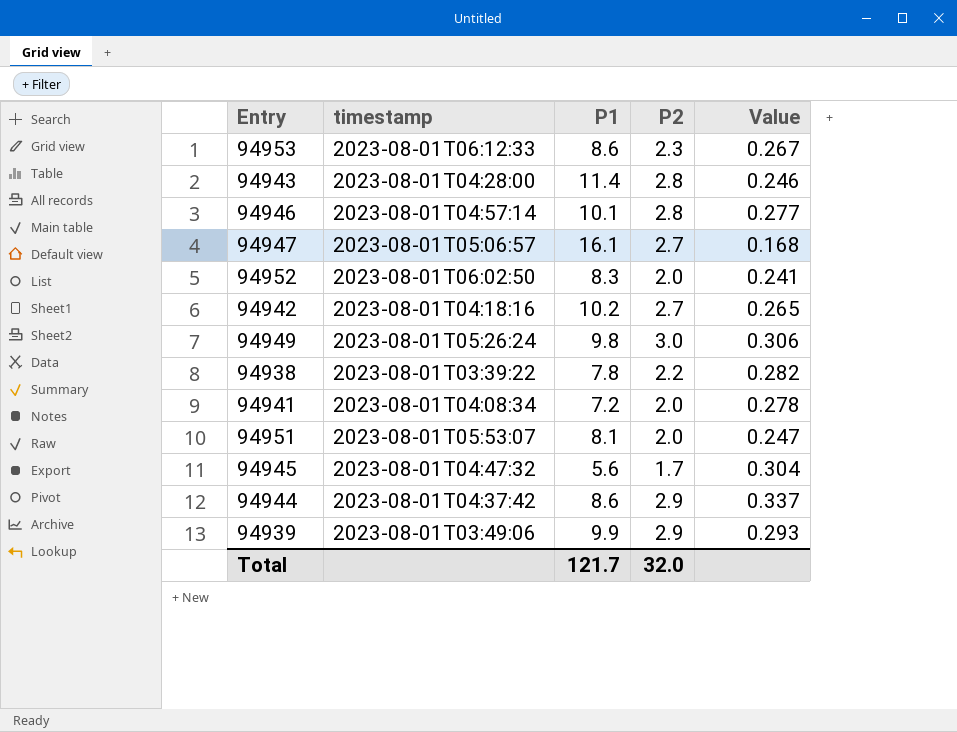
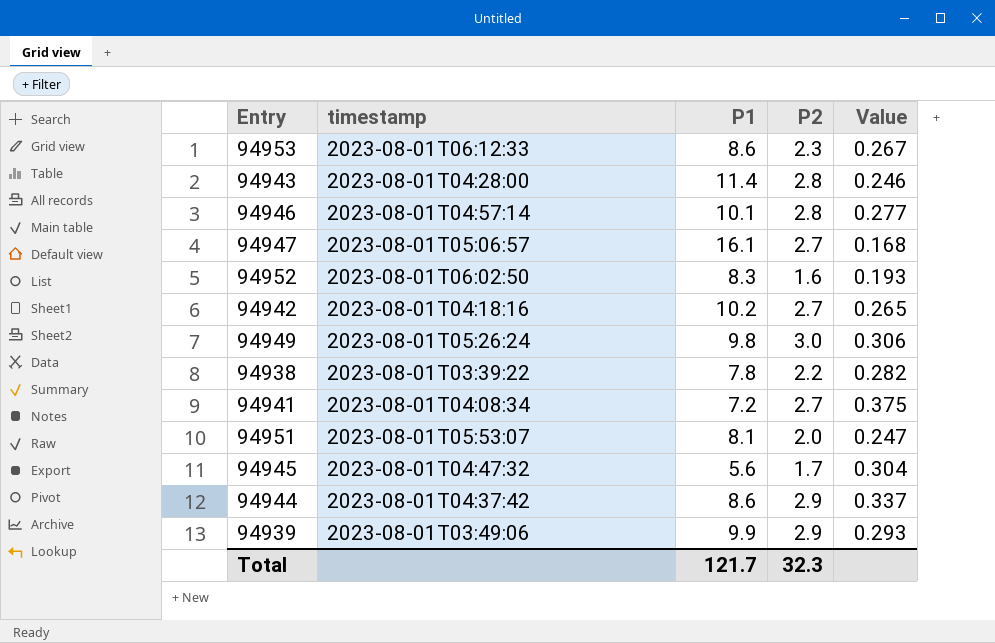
94952 | P2: 2.0 -> 1.6
94952 | Value: 0.241 -> 0.193
94941 | P2: 2.0 -> 2.7
94941 | Value: 0.278 -> 0.375
Total | P2: 32.0 -> 32.3

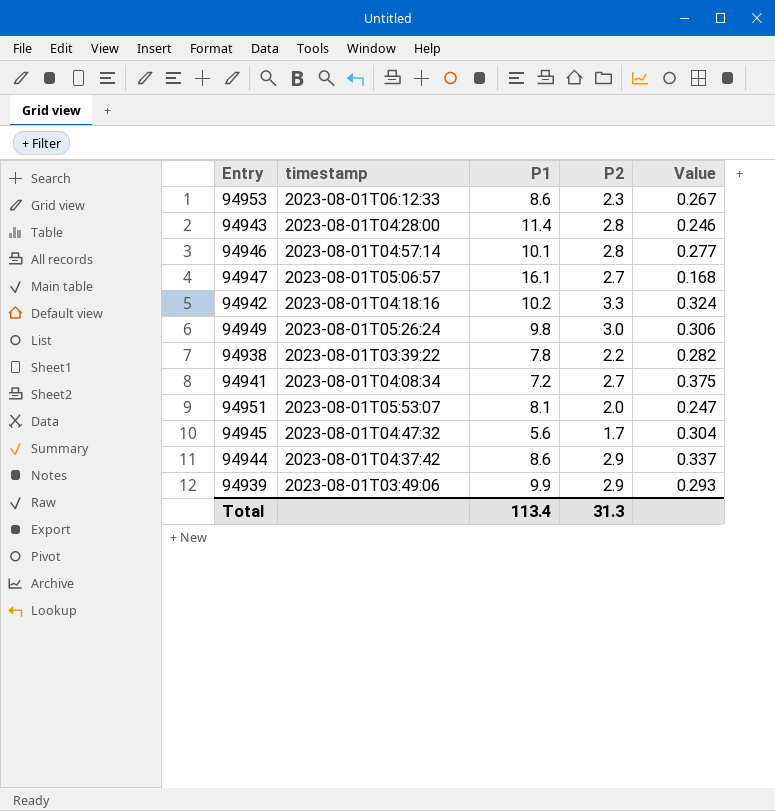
row 94952: 2023-08-01T06:02:50 | 8.3 | 1.6 | 0.193 -> none
94942 | P2: 2.7 -> 3.3
94942 | Value: 0.265 -> 0.324
Total | P1: 121.7 -> 113.4
Total | P2: 32.3 -> 31.3

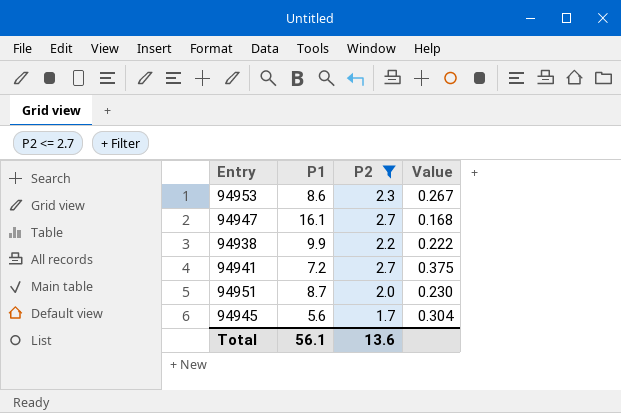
filter: none -> P2 <= 2.7
column timestamp | position: 2 -> none
94938 | P1: 7.8 -> 9.9
94938 | Value: 0.282 -> 0.222
94951 | P1: 8.1 -> 8.7
94951 | Value: 0.247 -> 0.230
Total | P1: 113.4 -> 56.1
Total | P2: 31.3 -> 13.6

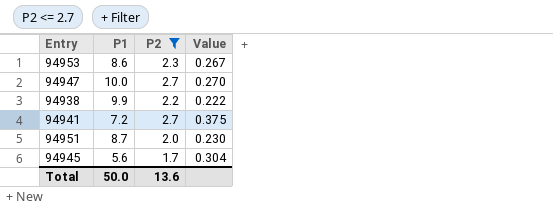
94947 | P1: 16.1 -> 10.0
94947 | Value: 0.168 -> 0.270
Total | P1: 56.1 -> 50.0

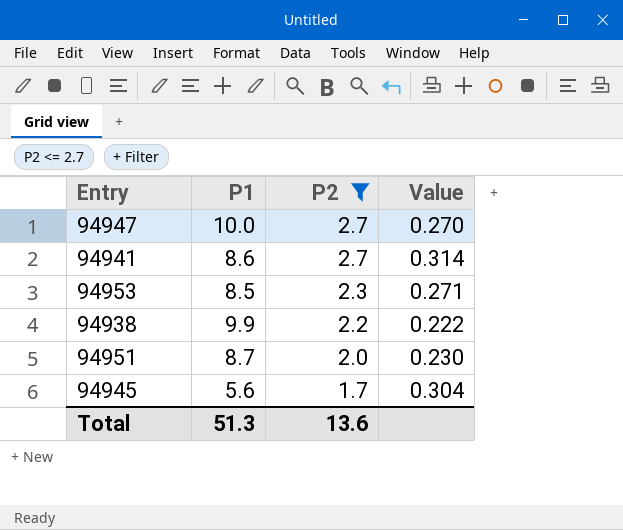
row order: none -> P2 descending
94941 | P1: 7.2 -> 8.6
94941 | Value: 0.375 -> 0.314
94953 | P1: 8.6 -> 8.5
94953 | Value: 0.267 -> 0.271
Total | P1: 50.0 -> 51.3

